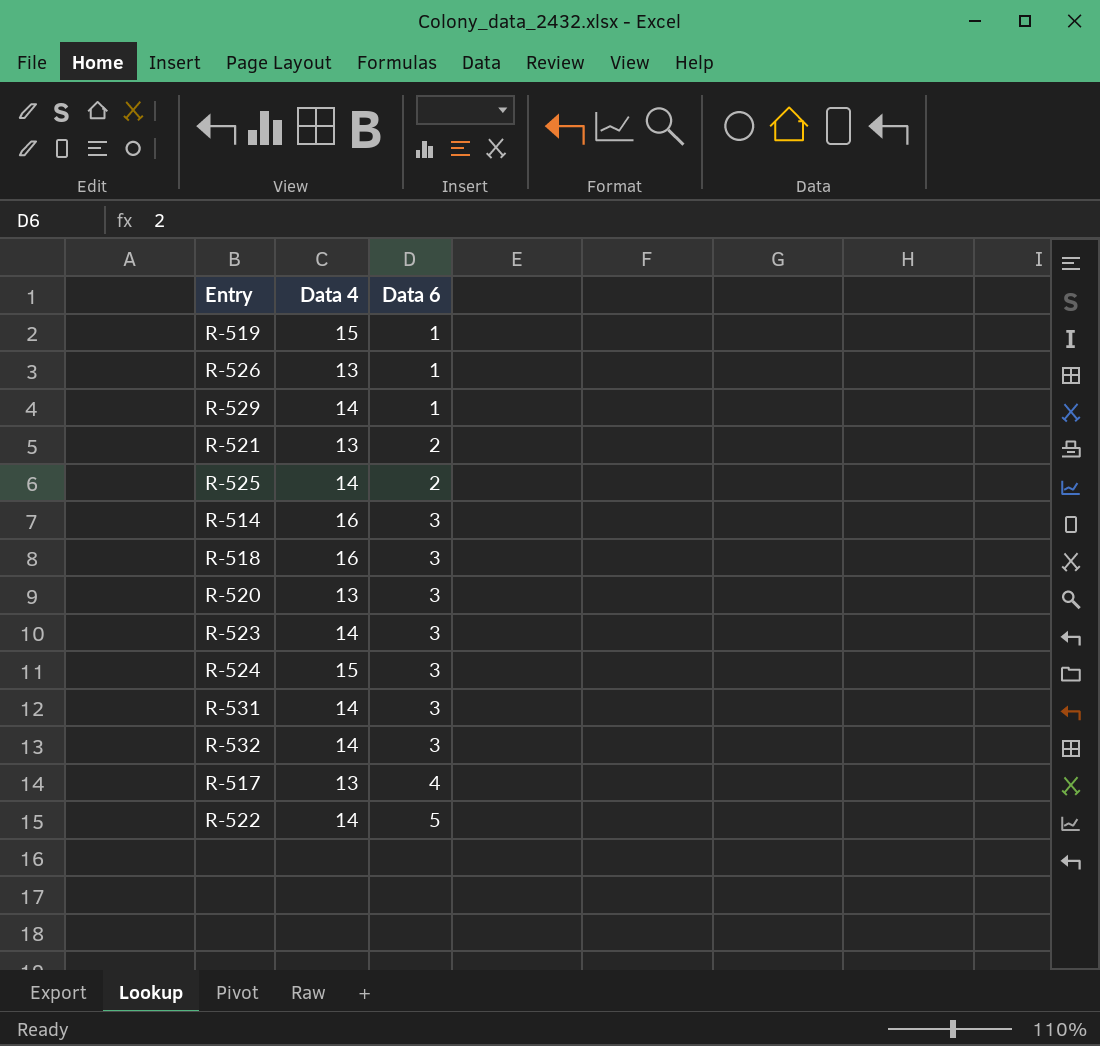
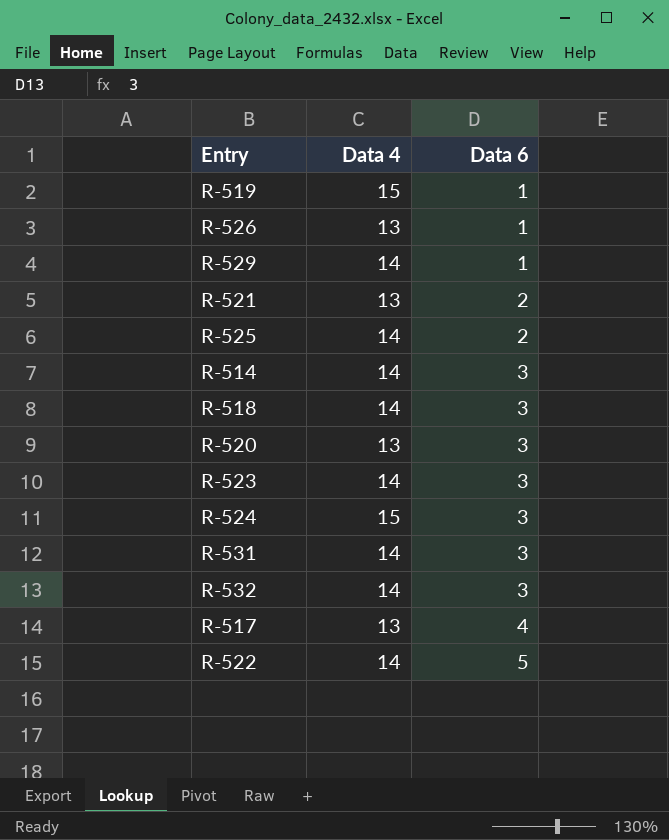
R-514 | Data 4: 16 -> 14
R-518 | Data 4: 16 -> 14

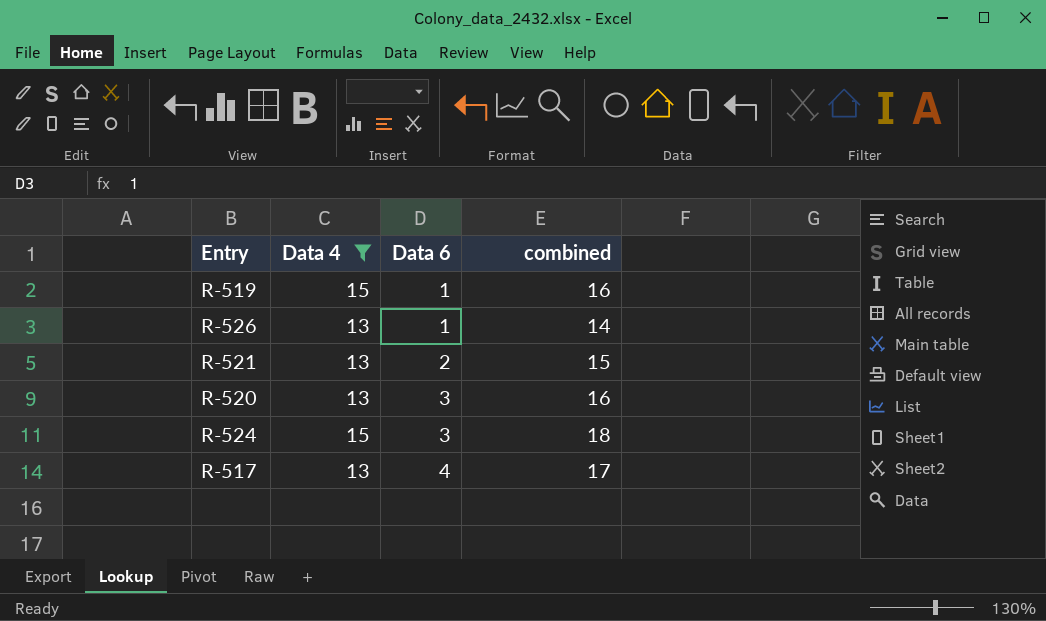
filter: none -> Data 4 != 14
column combined | formula: none -> [Data 4] + [Data 6]

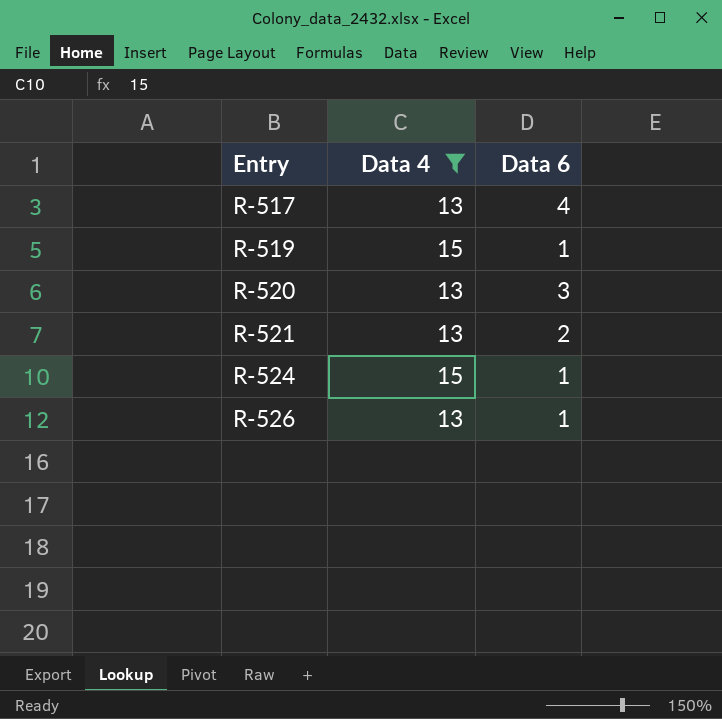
row order: Data 6 ascending -> Entry ascending
column combined | formula: [Data 4] + [Data 6] -> none
R-524 | Data 6: 3 -> 1

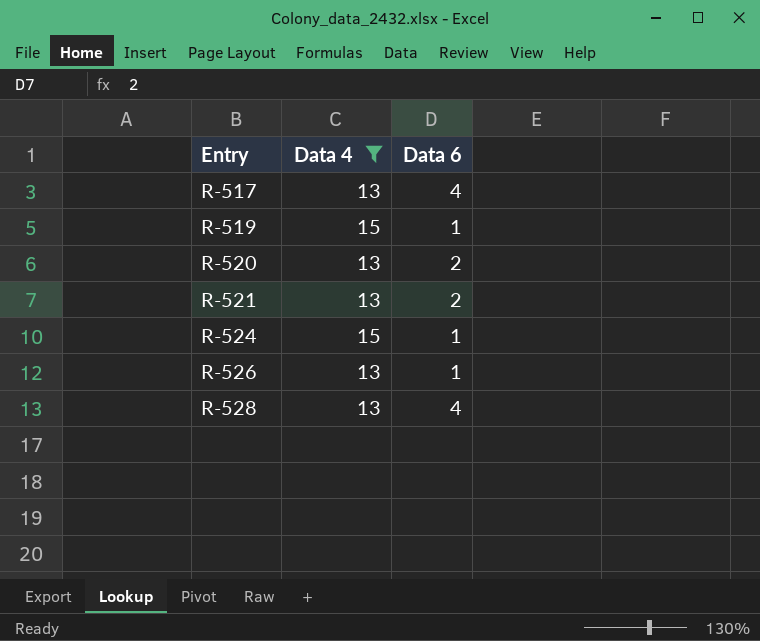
R-520 | Data 6: 3 -> 2
row R-528: none -> 13 | 4

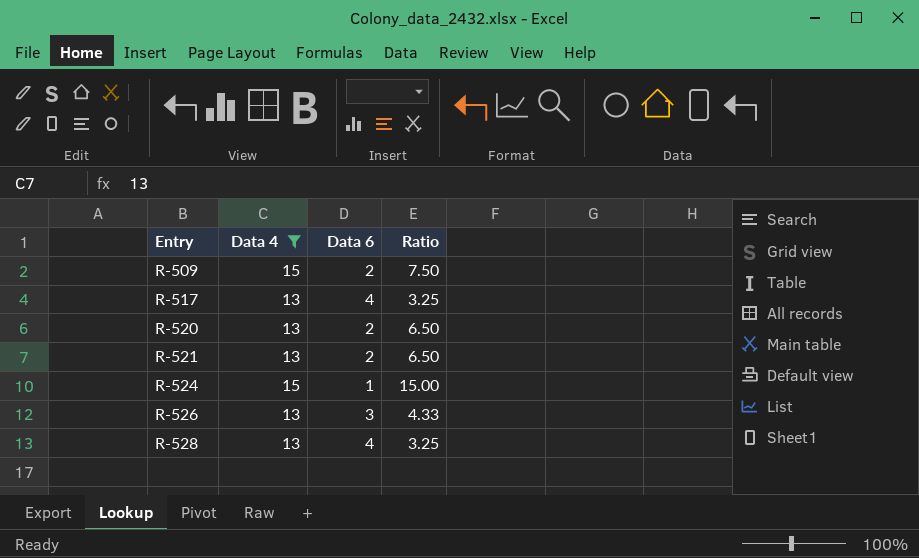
column Ratio | formula: none -> [Data 4] / [Data 6]
row R-519: 15 | 1 -> none
row R-509: none -> 15 | 2 | 7.50
R-526 | Data 6: 1 -> 3

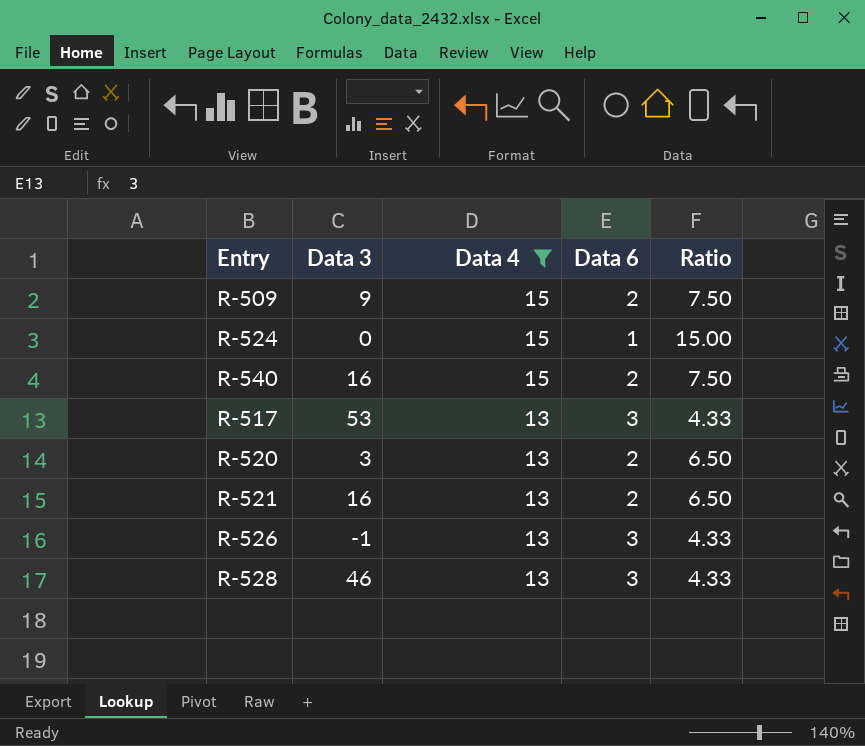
row order: Entry ascending -> Data 4 descending
column Data 3 | position: none -> 2
row R-540: none -> 16 | 15 | 2 | 7.50
R-517 | Data 6: 4 -> 3
R-517 | Ratio: 3.25 -> 4.33
R-528 | Data 6: 4 -> 3
R-528 | Ratio: 3.25 -> 4.33

